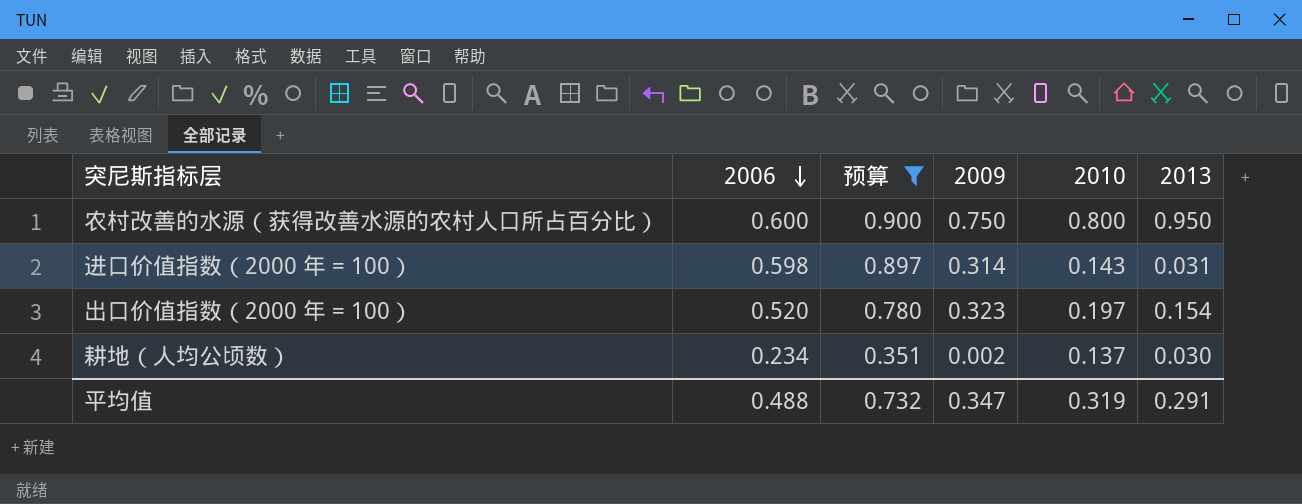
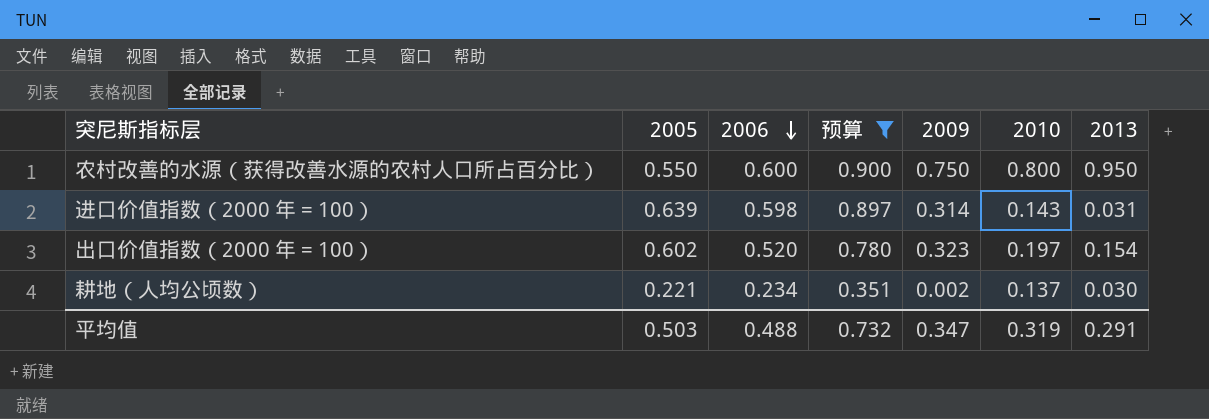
column 2005 | position: none -> 2

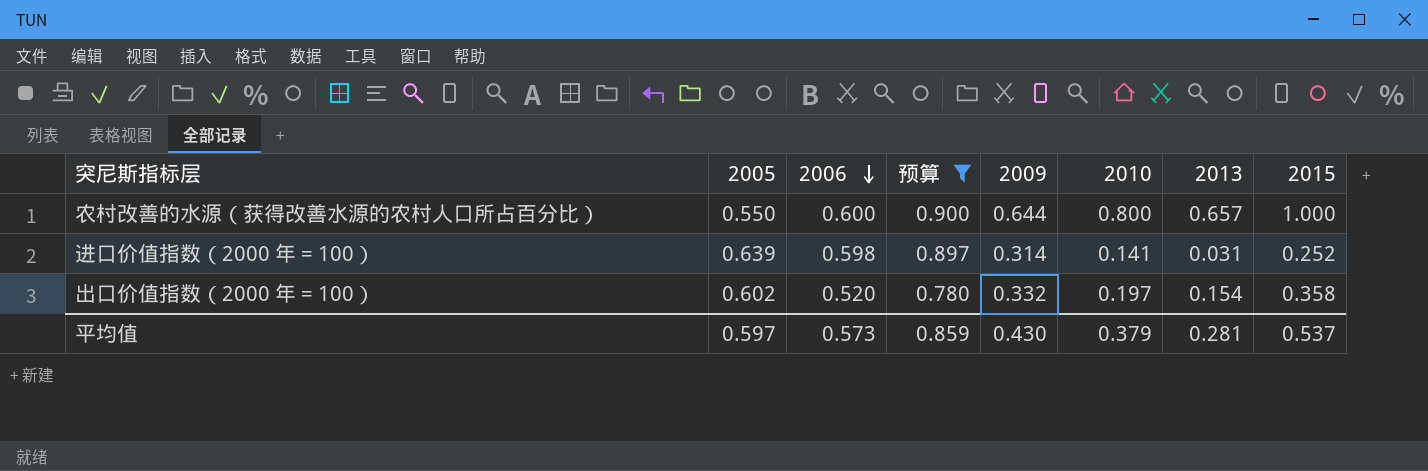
column 2015 | position: none -> 8
row 耕地（人均公顷数）: 0.221 | 0.234 | 0.351 | 0.002 | 0.137 | 0.030 -> none
农村改善的水源（获得改善水源的农村人口所占百分比） | 2009: 0.750 -> 0.644
农村改善的水源（获得改善水源的农村人口所占百分比） | 2013: 0.950 -> 0.657
进口价值指数（2000 年 = 100） | 2010: 0.143 -> 0.141
出口价值指数（2000 年 = 100） | 2009: 0.323 -> 0.332
平均值 | 2005: 0.503 -> 0.597
平均值 | 2006: 0.488 -> 0.573
平均值 | 预算: 0.732 -> 0.859
平均值 | 2009: 0.347 -> 0.430
平均值 | 2010: 0.319 -> 0.379
平均值 | 2013: 0.291 -> 0.281

